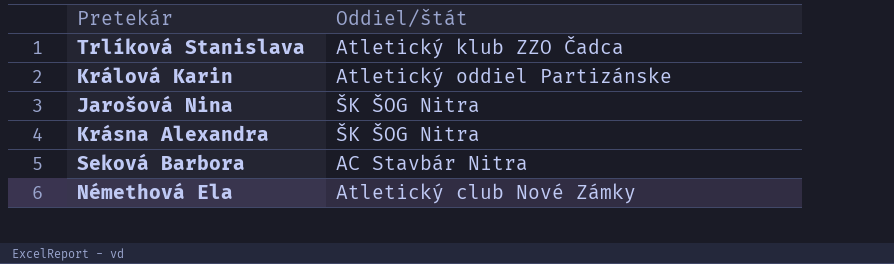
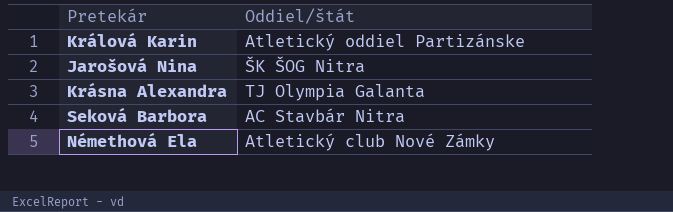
row Trlíková Stanislava: Atletický klub ZZO Čadca -> none
Krásna Alexandra | Oddiel/štát: ŠK ŠOG Nitra -> TJ Olympia Galanta

